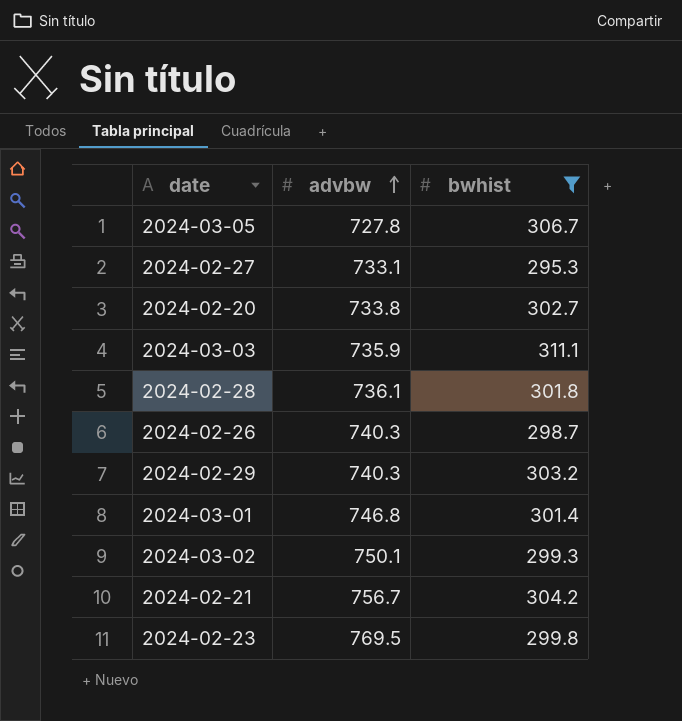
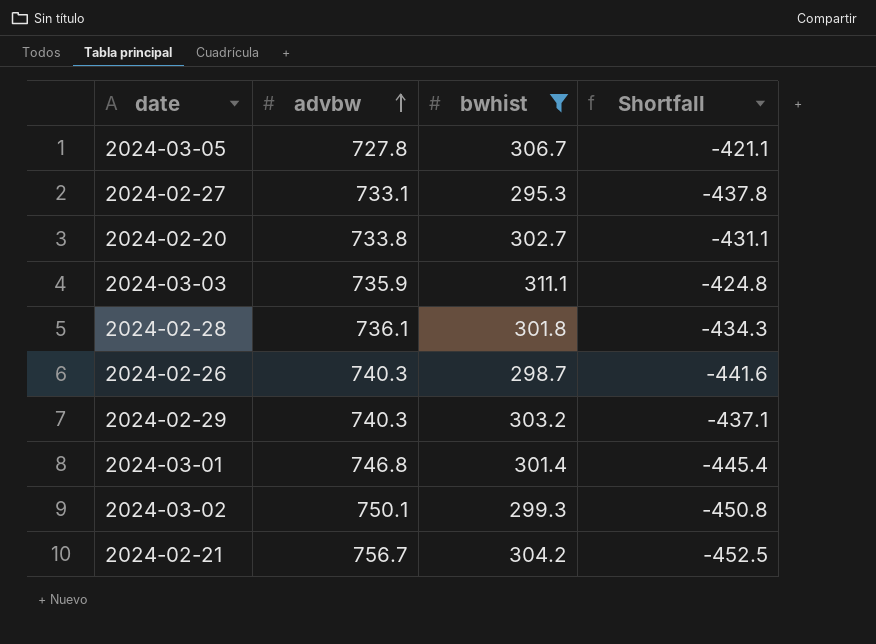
column Shortfall | formula: none -> [bwhist] - [advbw]
row 2024-02-23: 769.5 | 299.8 -> none

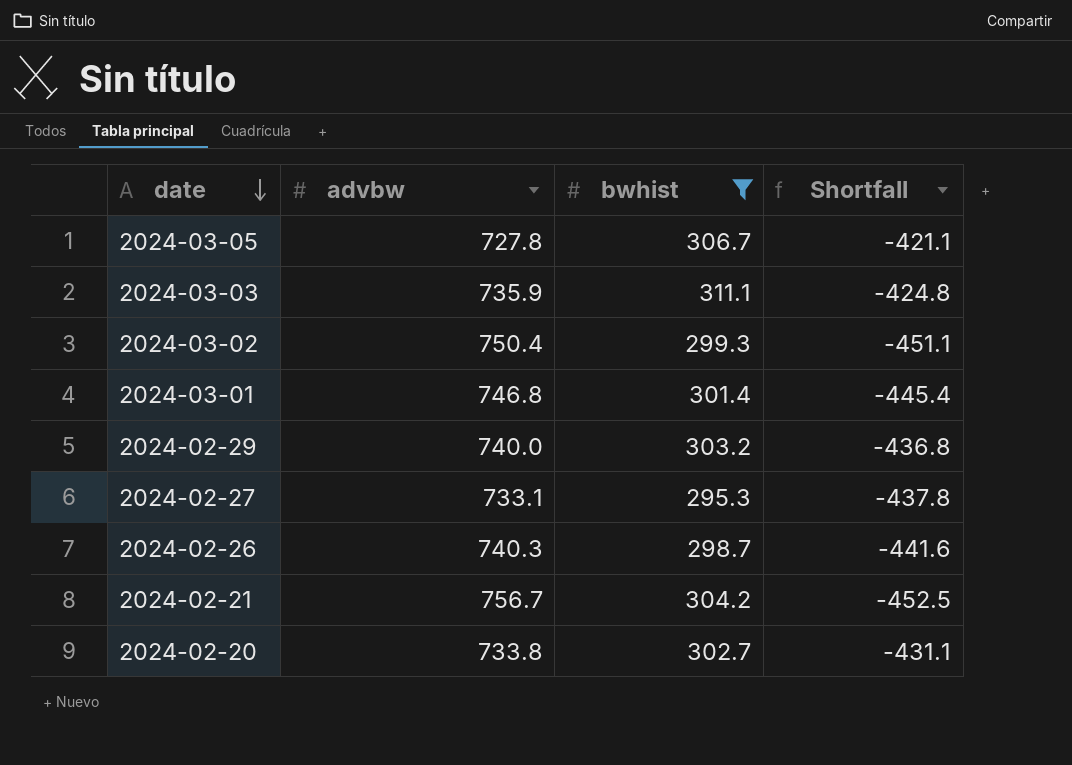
row order: advbw ascending -> date descending
row 2024-02-28: 736.1 | 301.8 | -434.3 -> none
2024-03-02 | advbw: 750.1 -> 750.4
2024-03-02 | Shortfall: -450.8 -> -451.1
2024-02-29 | advbw: 740.3 -> 740.0
2024-02-29 | Shortfall: -437.1 -> -436.8

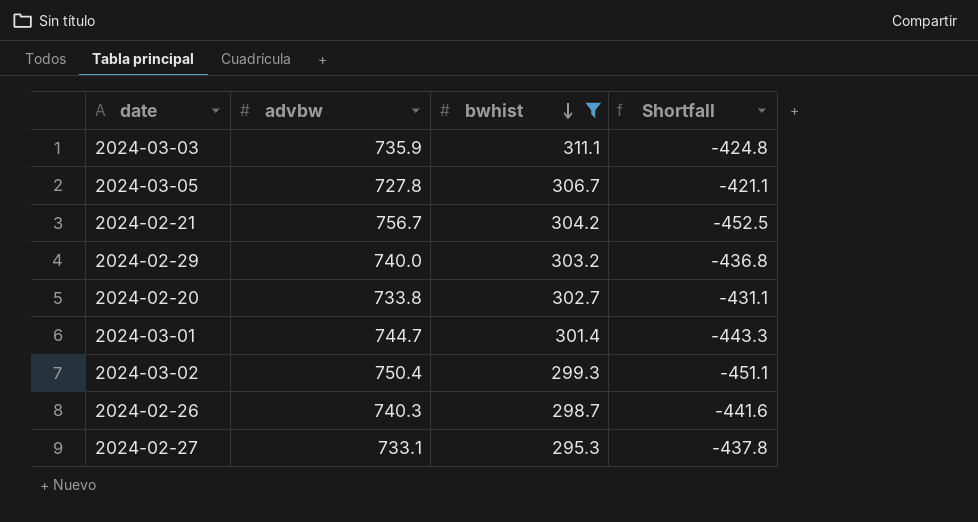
row order: date descending -> bwhist descending
2024-03-01 | advbw: 746.8 -> 744.7
2024-03-01 | Shortfall: -445.4 -> -443.3

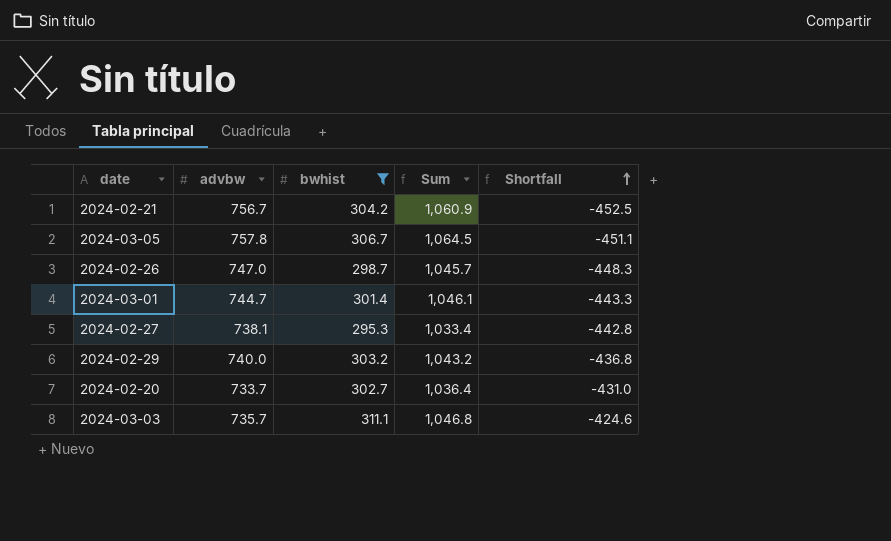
row order: bwhist descending -> Shortfall ascending
column Sum | formula: none -> [advbw] + [bwhist]
row 2024-03-02: 750.4 | 299.3 | -451.1 -> none
2024-03-05 | advbw: 727.8 -> 757.8
2024-03-05 | Shortfall: -421.1 -> -451.1
2024-02-26 | advbw: 740.3 -> 747.0
2024-02-26 | Shortfall: -441.6 -> -448.3
2024-02-27 | advbw: 733.1 -> 738.1
2024-02-27 | Shortfall: -437.8 -> -442.8
2024-02-20 | advbw: 733.8 -> 733.7
2024-02-20 | Shortfall: -431.1 -> -431.0
2024-03-03 | advbw: 735.9 -> 735.7
2024-03-03 | Shortfall: -424.8 -> -424.6

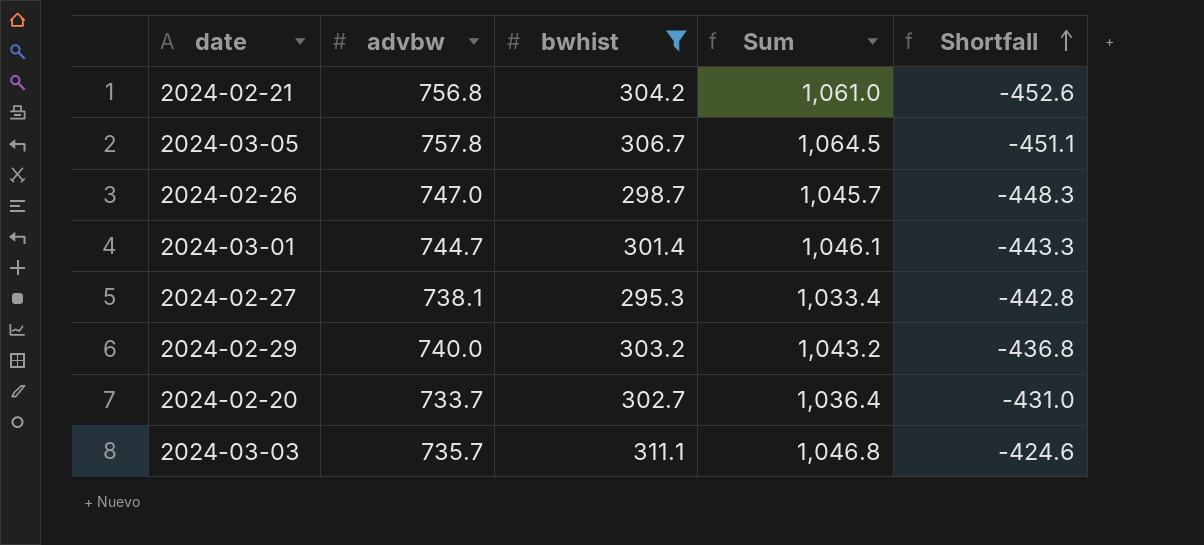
2024-02-21 | advbw: 756.7 -> 756.8
2024-02-21 | Sum: 1,060.9 -> 1,061.0
2024-02-21 | Shortfall: -452.5 -> -452.6

